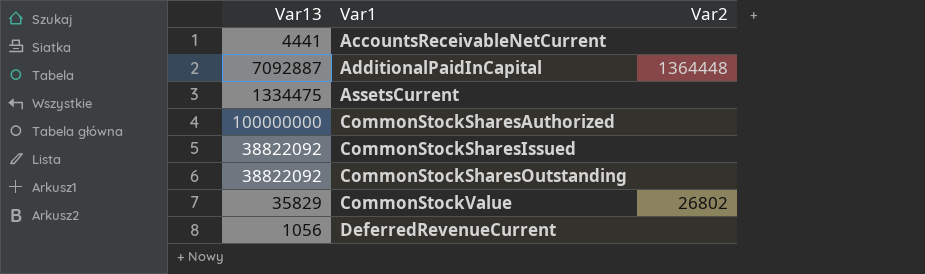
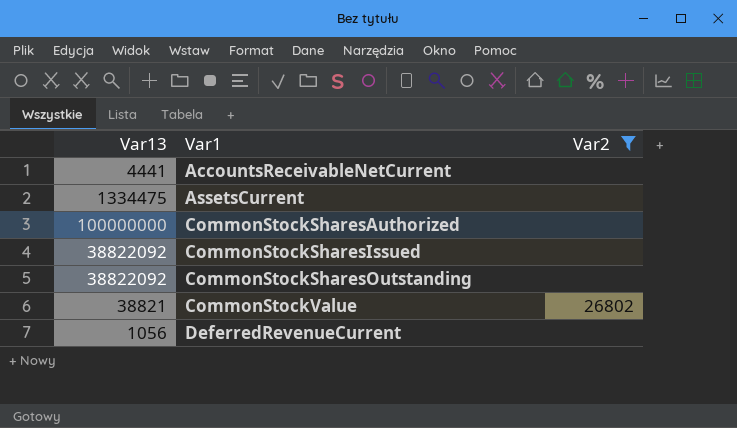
filter: none -> Var2 != 1364448
CommonStockValue | Var13: 35829 -> 38821

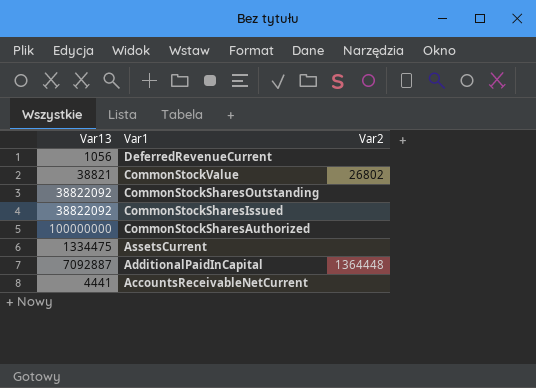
filter: Var2 != 1364448 -> none
row order: Var1 ascending -> Var1 descending

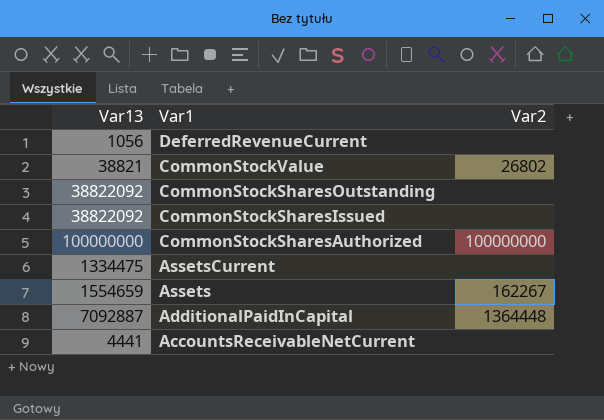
CommonStockSharesAuthorized | Var2: none -> 100000000
row Assets: none -> 1554659 | 162267

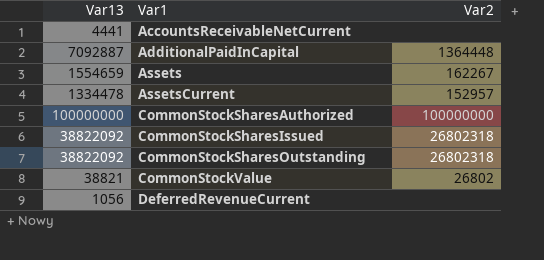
row order: Var1 descending -> Var1 ascending
AssetsCurrent | Var13: 1334475 -> 1334478
AssetsCurrent | Var2: none -> 152957
CommonStockSharesIssued | Var2: none -> 26802318
CommonStockSharesOutstanding | Var2: none -> 26802318

